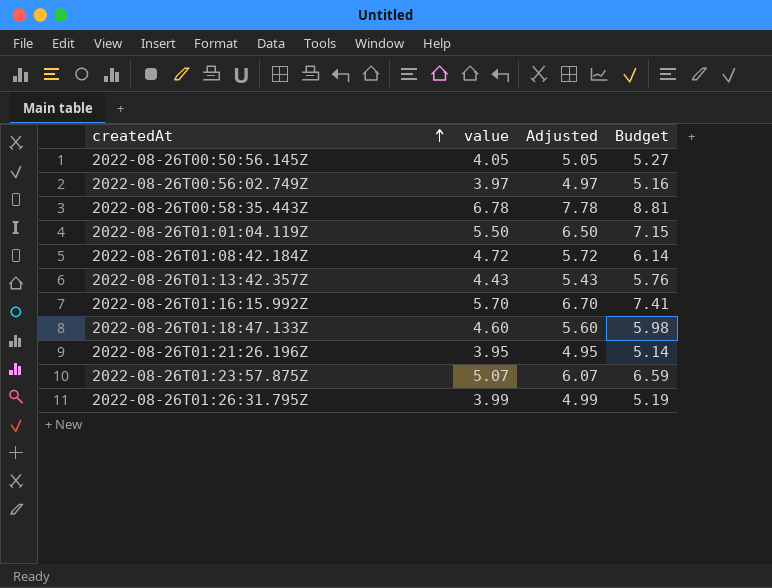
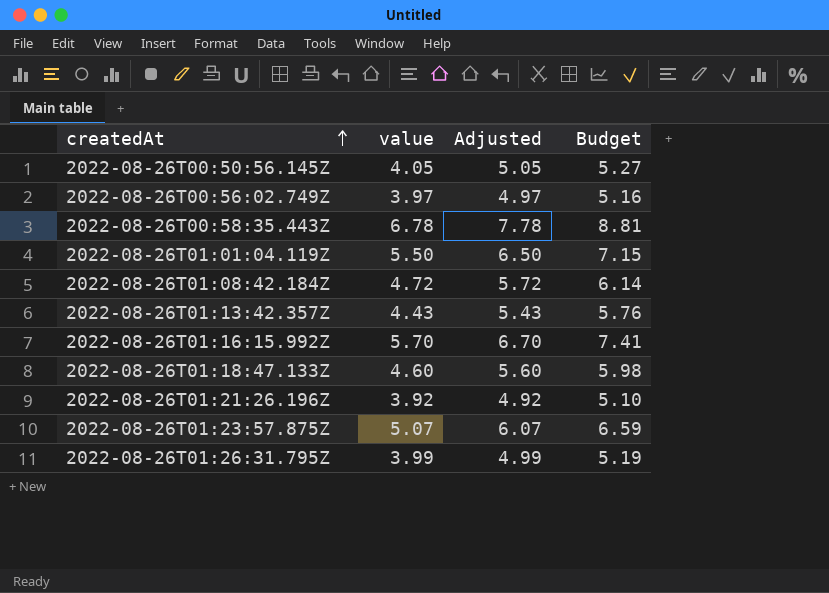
2022-08-26T01:21:26.196Z | value: 3.95 -> 3.92
2022-08-26T01:21:26.196Z | Adjusted: 4.95 -> 4.92
2022-08-26T01:21:26.196Z | Budget: 5.14 -> 5.10

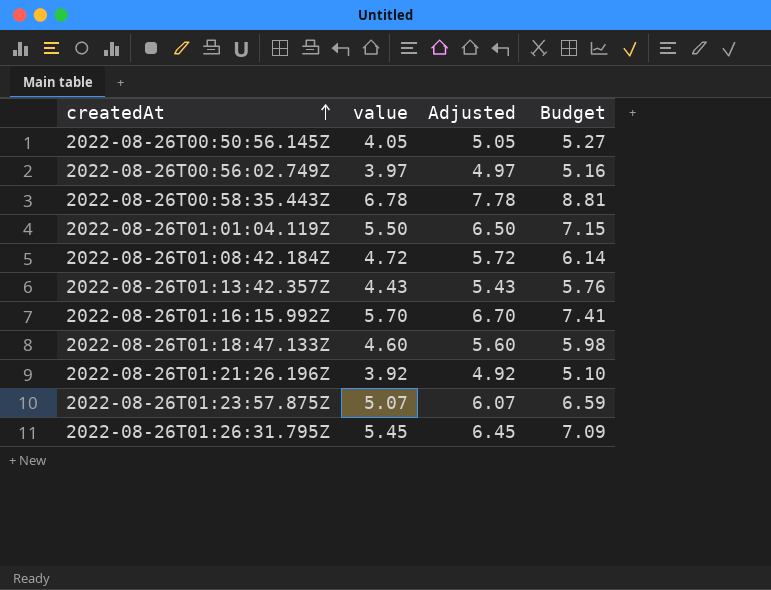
2022-08-26T01:26:31.795Z | value: 3.99 -> 5.45
2022-08-26T01:26:31.795Z | Adjusted: 4.99 -> 6.45
2022-08-26T01:26:31.795Z | Budget: 5.19 -> 7.09

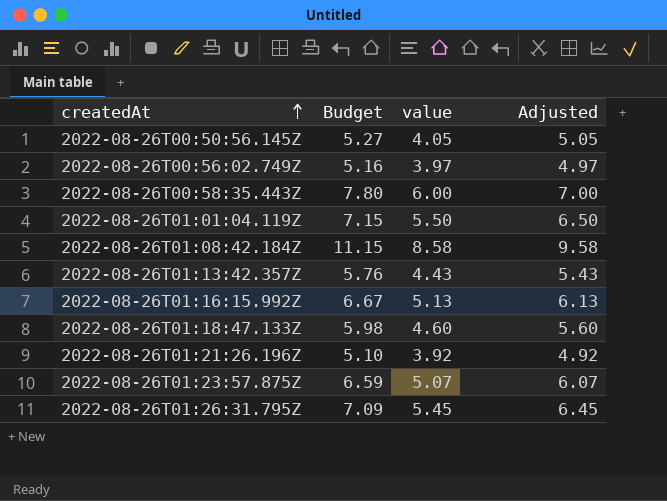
column Budget | position: 4 -> 2
2022-08-26T00:58:35.443Z | Budget: 8.81 -> 7.80
2022-08-26T00:58:35.443Z | value: 6.78 -> 6.00
2022-08-26T00:58:35.443Z | Adjusted: 7.78 -> 7.00
2022-08-26T01:08:42.184Z | Budget: 6.14 -> 11.15
2022-08-26T01:08:42.184Z | value: 4.72 -> 8.58
2022-08-26T01:08:42.184Z | Adjusted: 5.72 -> 9.58
2022-08-26T01:16:15.992Z | Budget: 7.41 -> 6.67
2022-08-26T01:16:15.992Z | value: 5.70 -> 5.13
2022-08-26T01:16:15.992Z | Adjusted: 6.70 -> 6.13

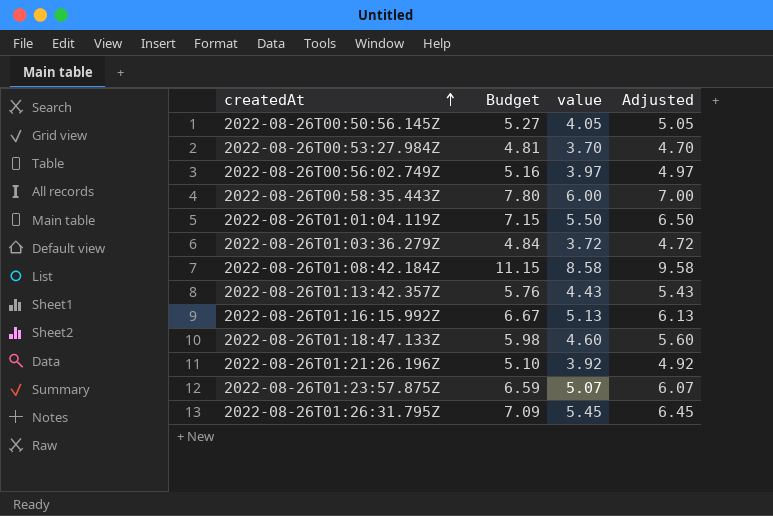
row 2022-08-26T00:53:27.984Z: none -> 4.81 | 3.70 | 4.70
row 2022-08-26T01:03:36.279Z: none -> 4.84 | 3.72 | 4.72

